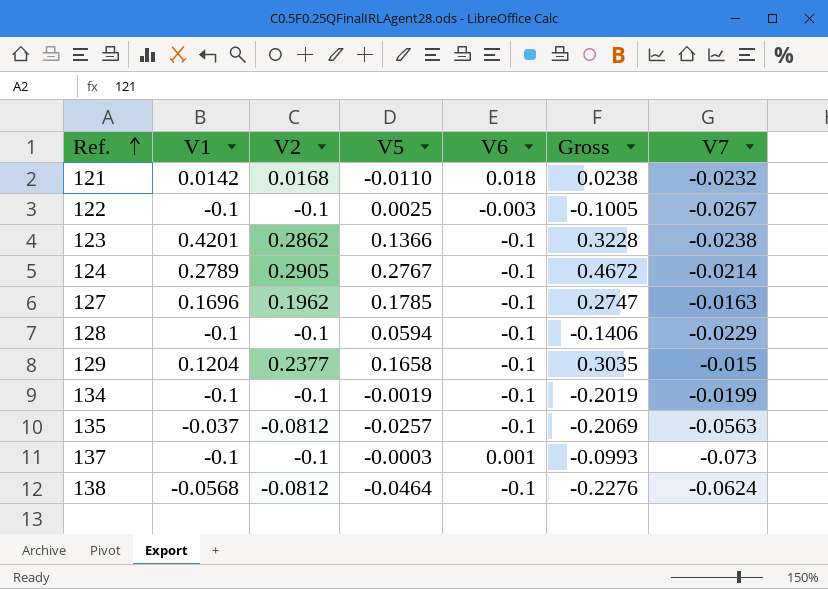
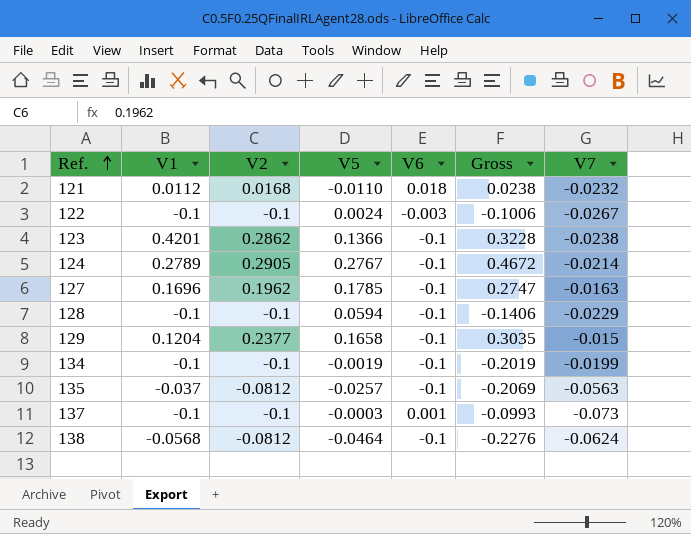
121 | V1: 0.0142 -> 0.0112
122 | V5: 0.0025 -> 0.0024
122 | Gross: -0.1005 -> -0.1006

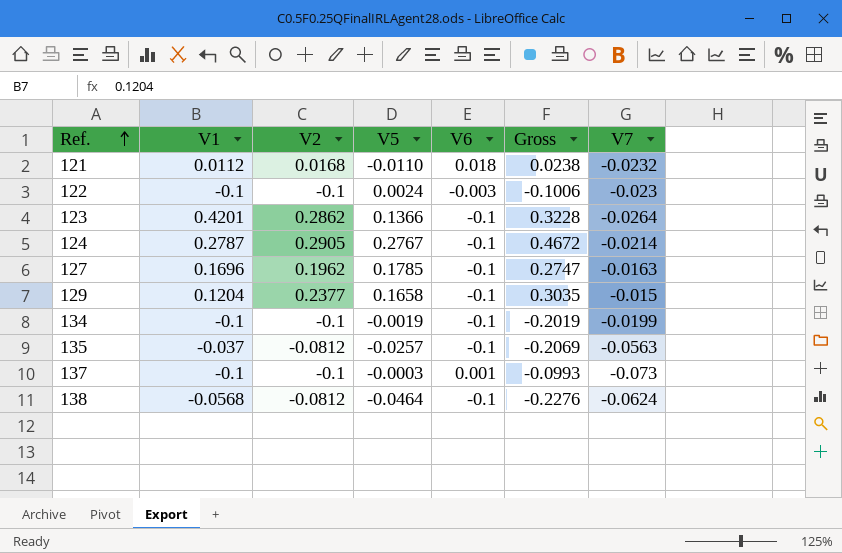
row 128: -0.1 | -0.1 | 0.0594 | -0.1 | -0.1406 | -0.0229 -> none
122 | V7: -0.0267 -> -0.023
123 | V7: -0.0238 -> -0.0264
124 | V1: 0.2789 -> 0.2787

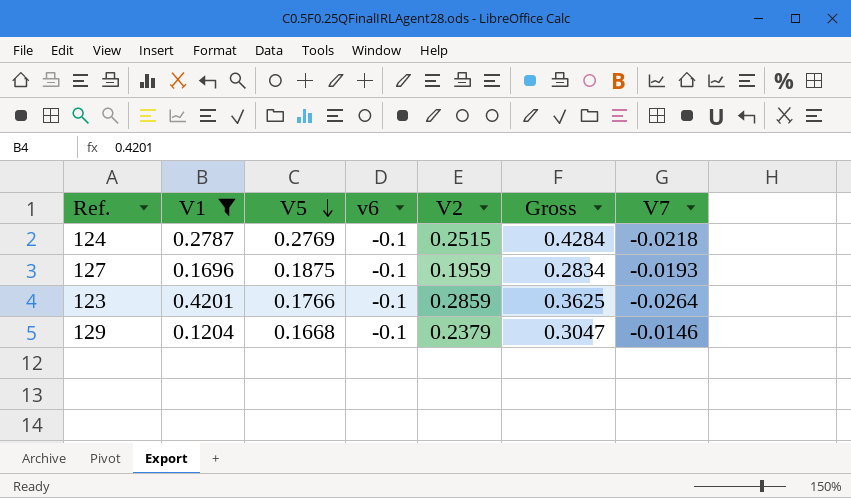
filter: none -> V1 >= 0.1204
row order: Ref. ascending -> V5 descending
column name: V6 -> v6
column V2 | position: 3 -> 5
124 | V5: 0.2767 -> 0.2769
124 | V2: 0.2905 -> 0.2515
124 | Gross: 0.4672 -> 0.4284
124 | V7: -0.0214 -> -0.0218
127 | V5: 0.1785 -> 0.1875
127 | V2: 0.1962 -> 0.1959
127 | Gross: 0.2747 -> 0.2834
127 | V7: -0.0163 -> -0.0193
123 | V5: 0.1366 -> 0.1766
123 | V2: 0.2862 -> 0.2859
123 | Gross: 0.3228 -> 0.3625
129 | V5: 0.1658 -> 0.1668
129 | V2: 0.2377 -> 0.2379
129 | Gross: 0.3035 -> 0.3047
129 | V7: -0.015 -> -0.0146

